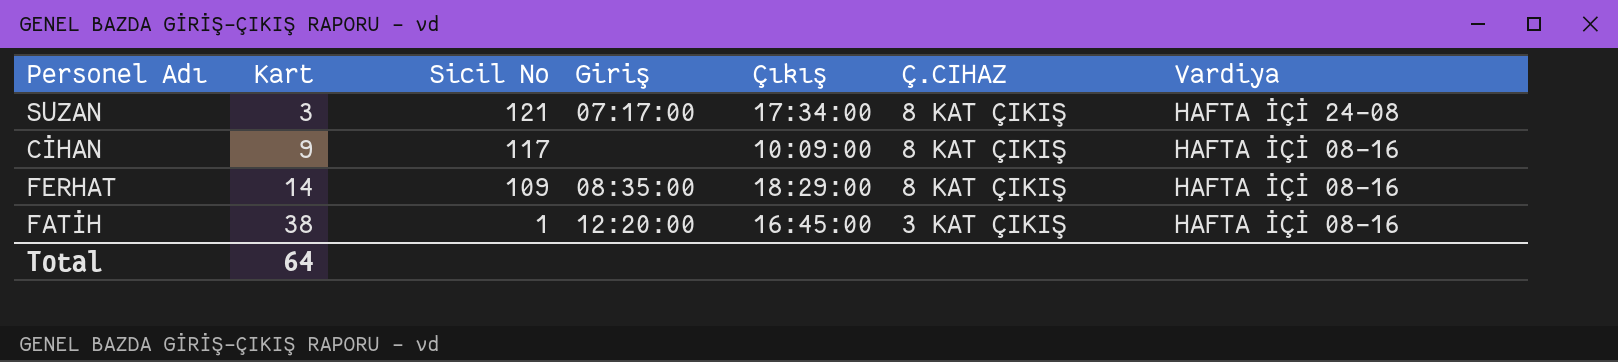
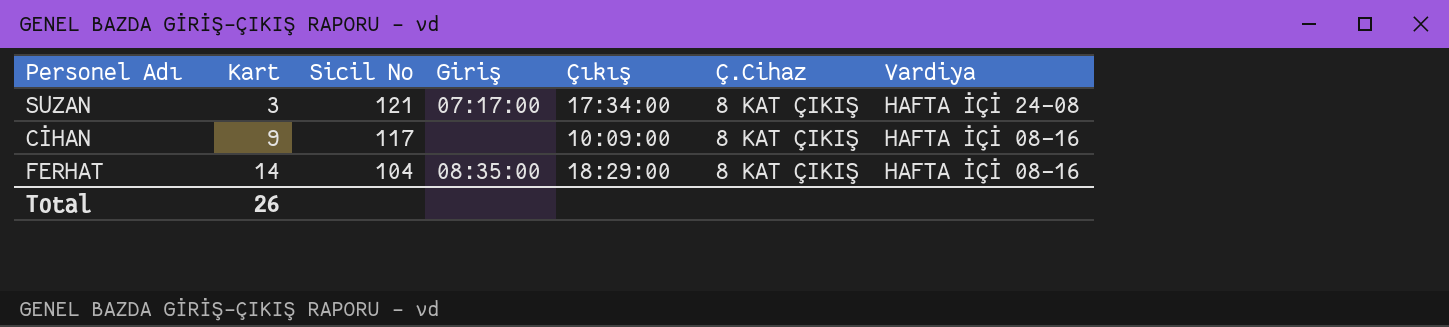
column name: Ç.CIHAZ -> Ç.Cihaz
row FATİH: 38 | 1 | 12:20:00 | 16:45:00 | 3 KAT ÇIKIŞ | HAFTA İÇİ 08-16 -> none
FERHAT | Sicil No: 109 -> 104
Total | Kart: 64 -> 26

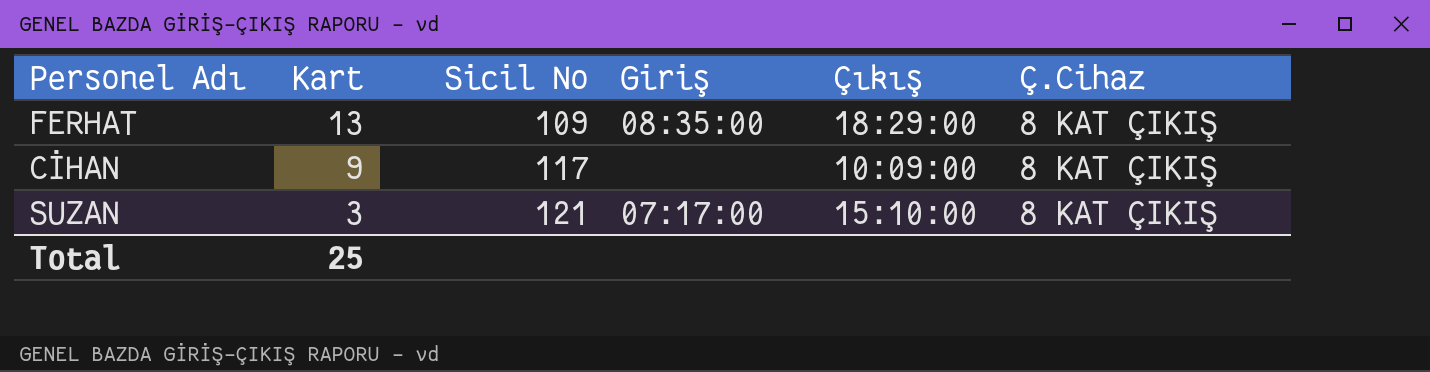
row order: Kart ascending -> Kart descending
column Vardiya | position: 7 -> none
FERHAT | Kart: 14 -> 13
FERHAT | Sicil No: 104 -> 109
SUZAN | Çıkış: 17:34:00 -> 15:10:00
Total | Kart: 26 -> 25

